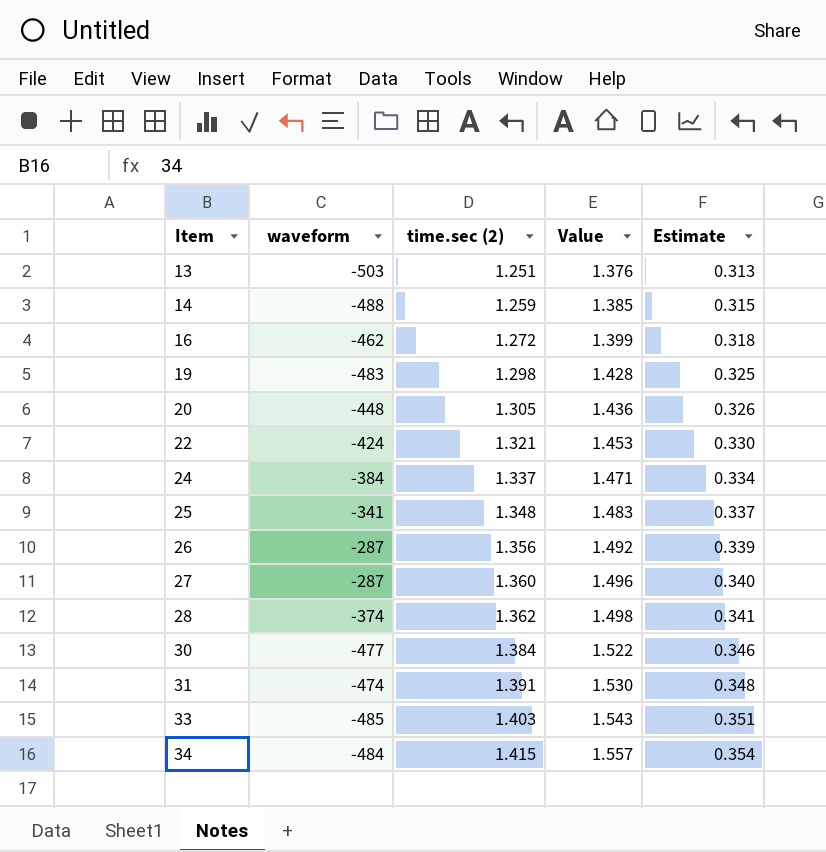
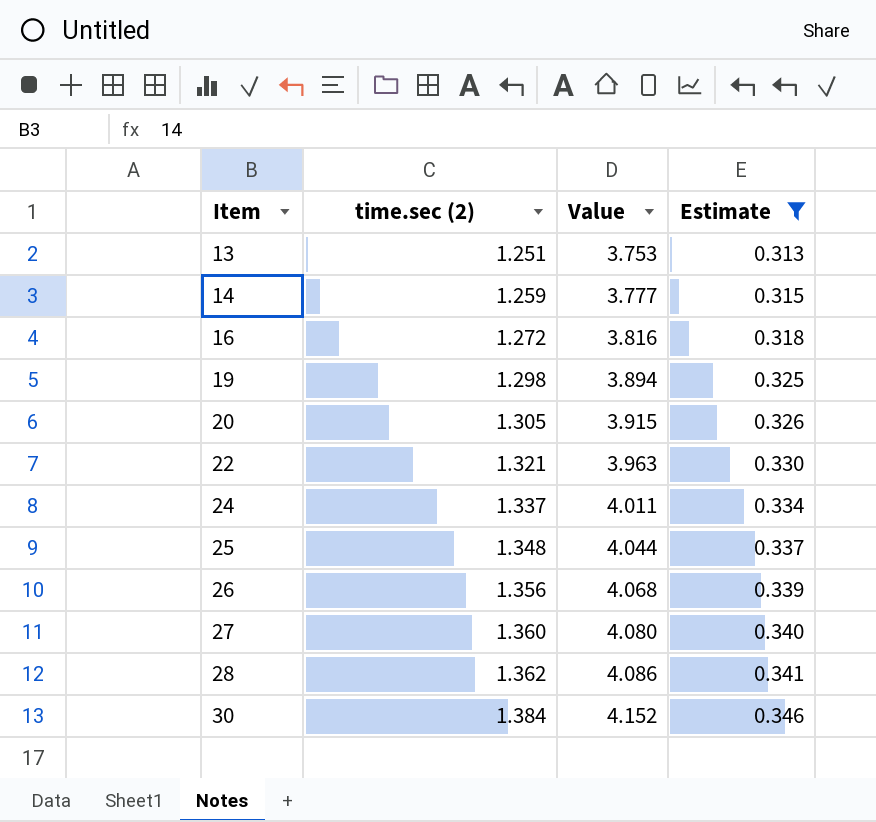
filter: none -> Estimate <= 0.346
column waveform | position: 2 -> none
column Value | formula: [time.sec (2)] * 1.1 -> [time.sec (2)] * 3

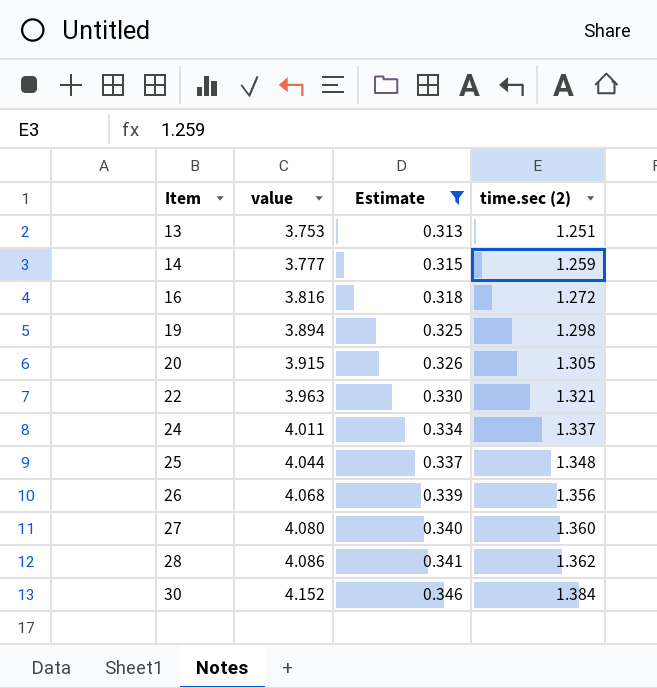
column name: Value -> value
column time.sec (2) | position: 2 -> 4

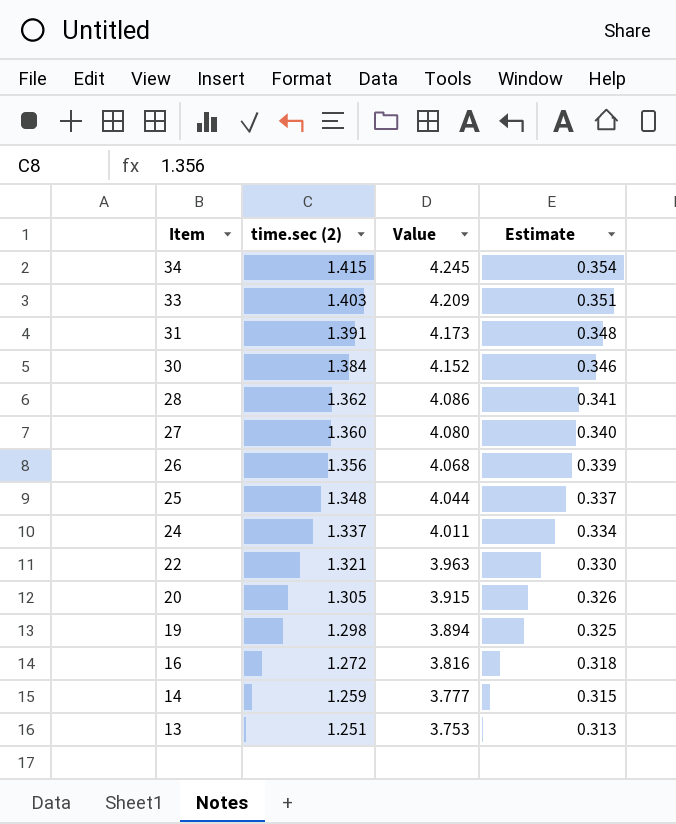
filter: Estimate <= 0.346 -> none
row order: Item ascending -> Item descending
column time.sec (2) | position: 4 -> 2
column name: value -> Value

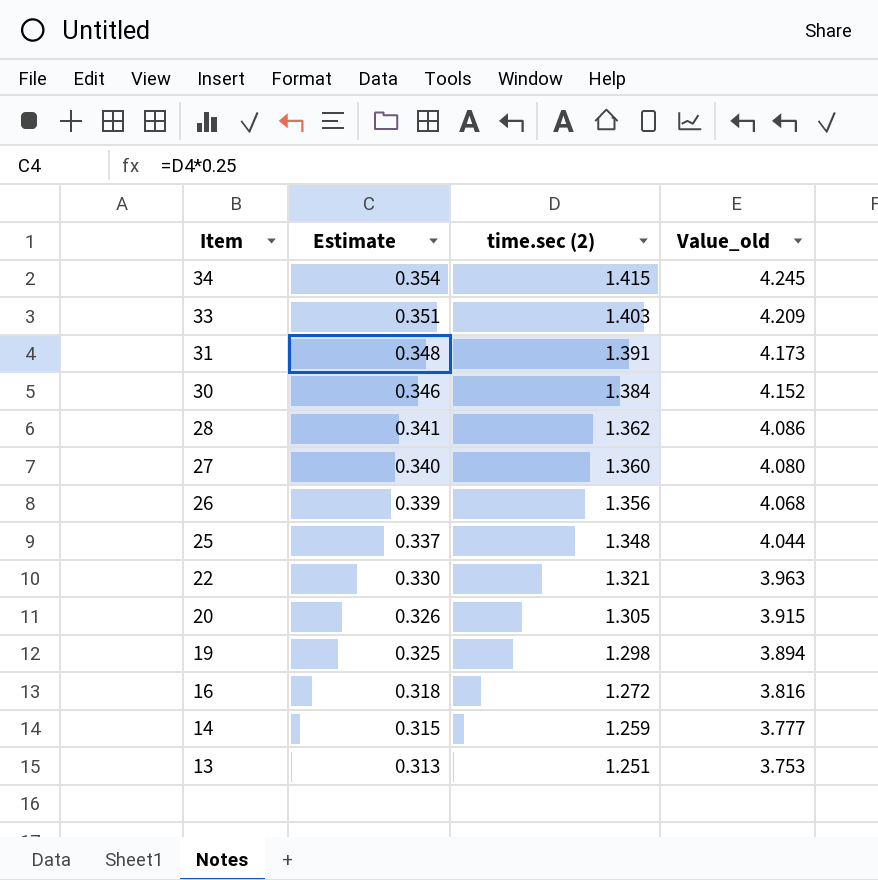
column Estimate | position: 4 -> 2
column name: Value -> Value_old
row 24: 1.337 | 4.011 | 0.334 -> none

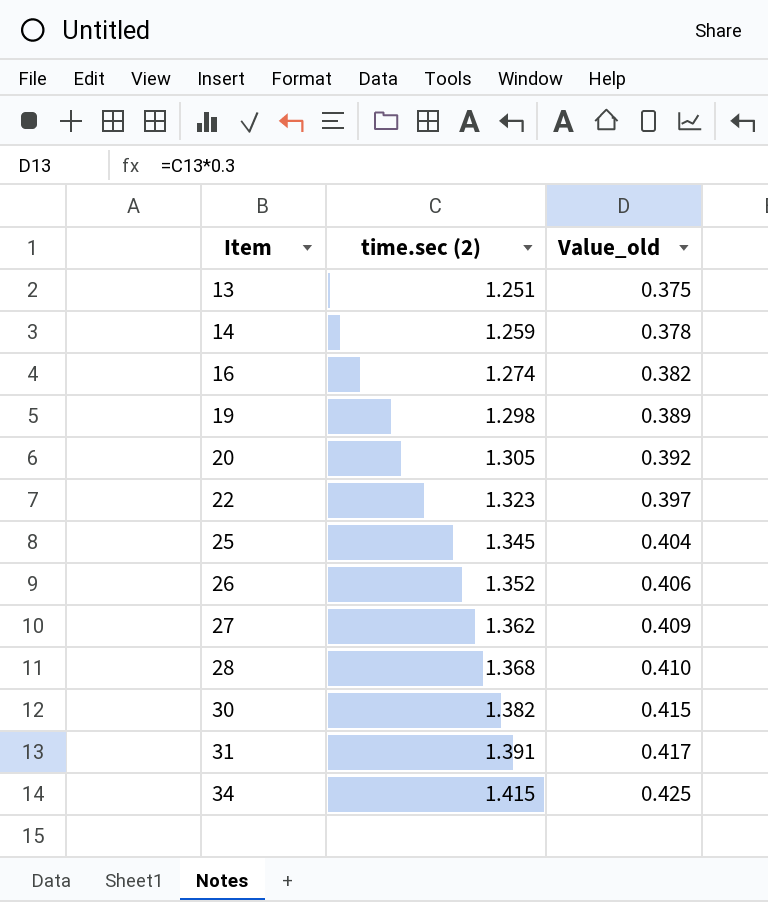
row order: Item descending -> Item ascending
column Estimate | formula: [time.sec (2)] * 0.25 -> none
column Value_old | formula: [time.sec (2)] * 3 -> [time.sec (2)] * 0.3
row 33: 0.351 | 1.403 | 4.209 -> none
16 | time.sec (2): 1.272 -> 1.274
22 | time.sec (2): 1.321 -> 1.323
25 | time.sec (2): 1.348 -> 1.345
26 | time.sec (2): 1.356 -> 1.352
27 | time.sec (2): 1.360 -> 1.362
28 | time.sec (2): 1.362 -> 1.368
30 | time.sec (2): 1.384 -> 1.382

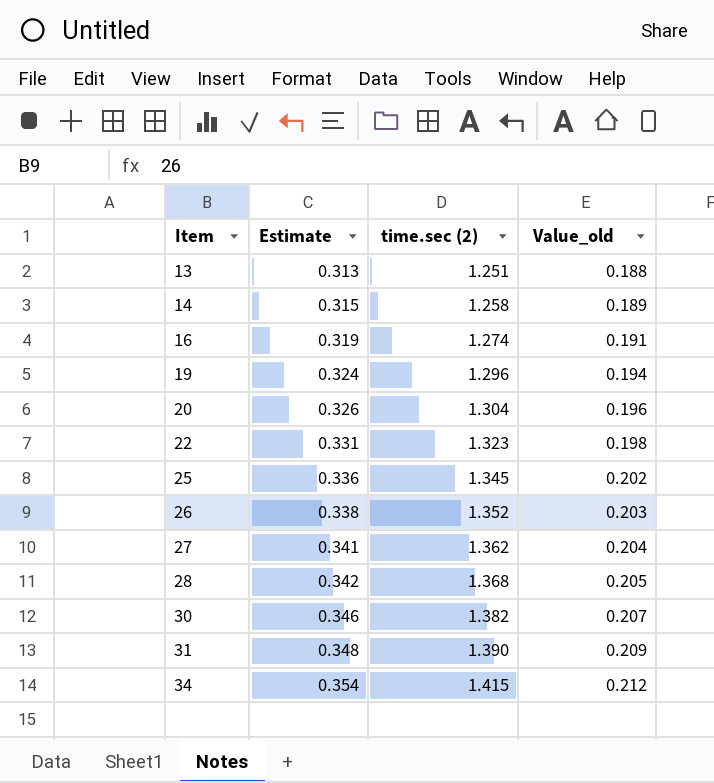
column Estimate | formula: none -> [time.sec (2)] * 0.25
column Value_old | formula: [time.sec (2)] * 0.3 -> [time.sec (2)] * 0.15
14 | time.sec (2): 1.259 -> 1.258
19 | time.sec (2): 1.298 -> 1.296
20 | time.sec (2): 1.305 -> 1.304
31 | time.sec (2): 1.391 -> 1.390

